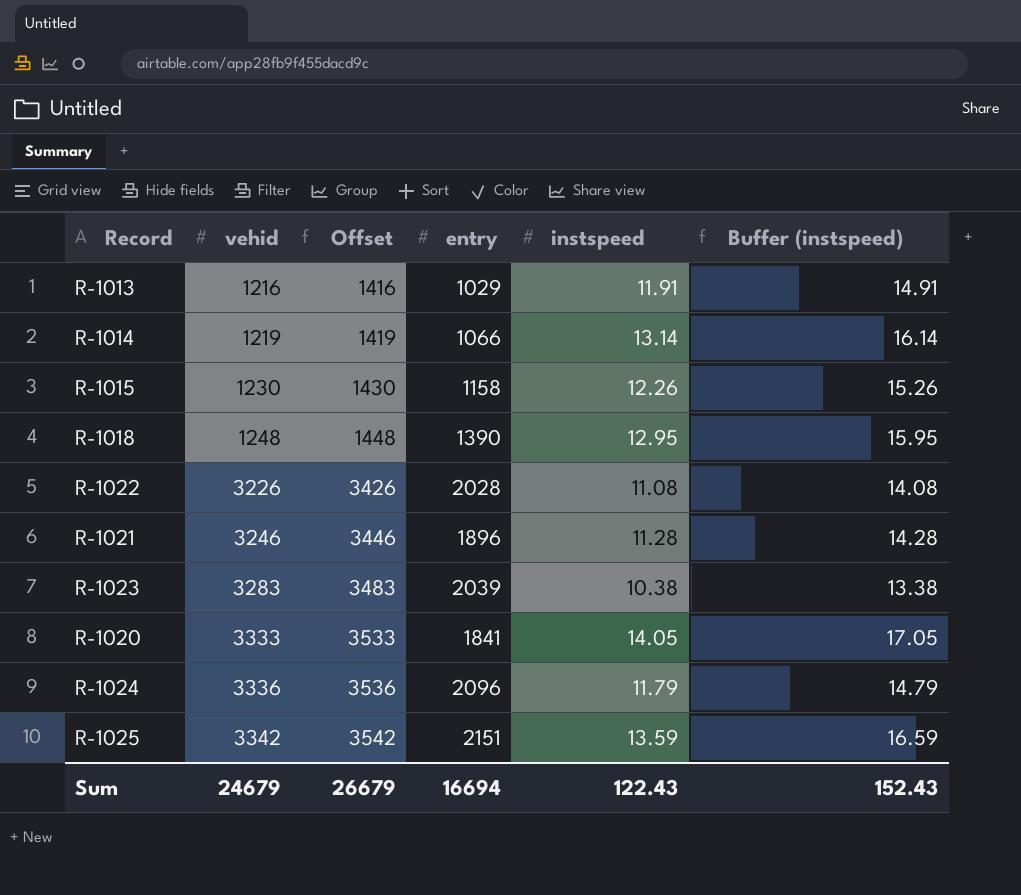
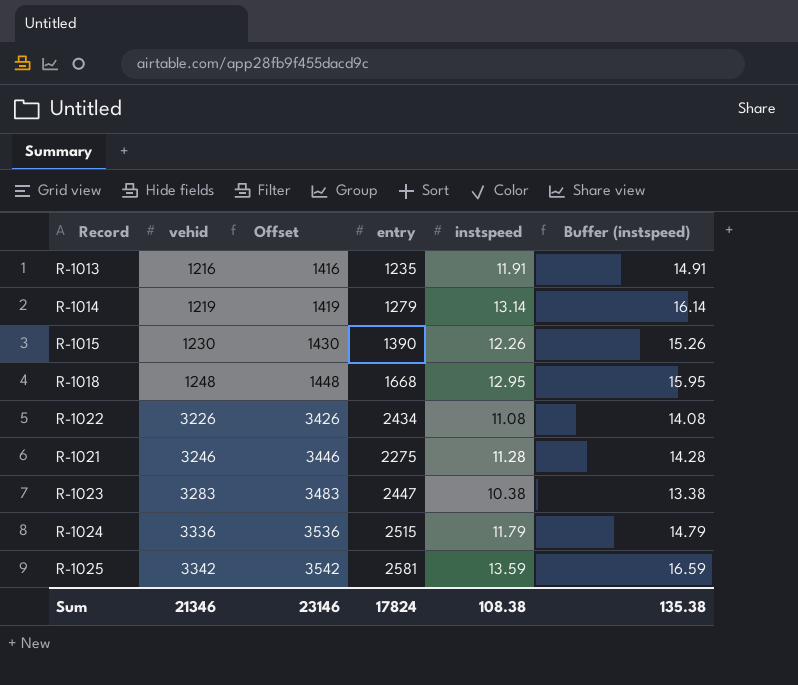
row R-1020: 3333 | 3533 | 1841 | 14.05 | 17.05 -> none
R-1013 | entry: 1029 -> 1235
R-1014 | entry: 1066 -> 1279
R-1015 | entry: 1158 -> 1390
R-1018 | entry: 1390 -> 1668
R-1022 | entry: 2028 -> 2434
R-1021 | entry: 1896 -> 2275
R-1023 | entry: 2039 -> 2447
R-1024 | entry: 2096 -> 2515
R-1025 | entry: 2151 -> 2581
Sum | vehid: 24679 -> 21346
Sum | Offset: 26679 -> 23146
Sum | entry: 16694 -> 17824
Sum | instspeed: 122.43 -> 108.38
Sum | Buffer (instspeed): 152.43 -> 135.38

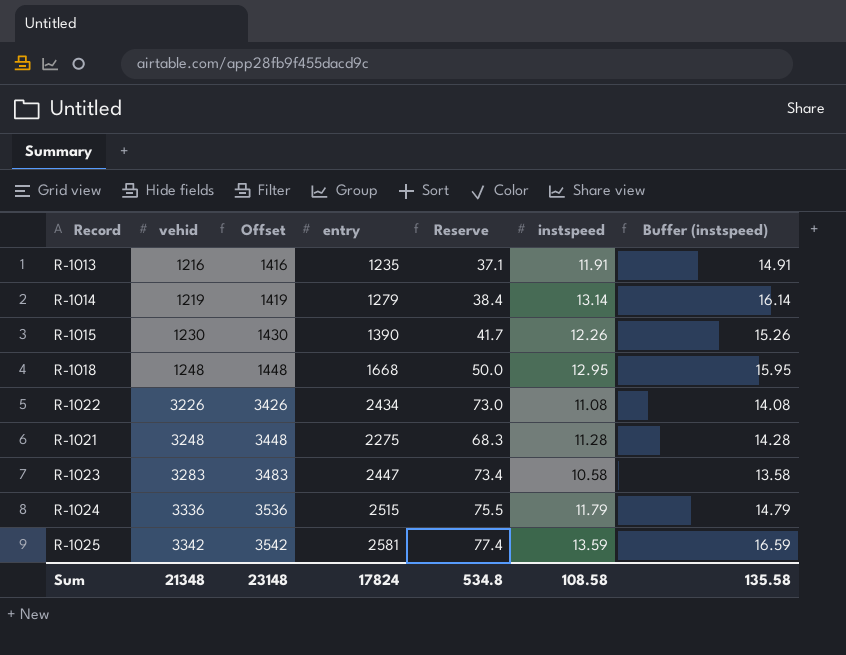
column Reserve | formula: none -> [entry] * 0.03
R-1021 | vehid: 3246 -> 3248
R-1021 | Offset: 3446 -> 3448
R-1023 | instspeed: 10.38 -> 10.58
R-1023 | Buffer (instspeed): 13.38 -> 13.58
Sum | vehid: 21346 -> 21348
Sum | Offset: 23146 -> 23148
Sum | instspeed: 108.38 -> 108.58
Sum | Buffer (instspeed): 135.38 -> 135.58

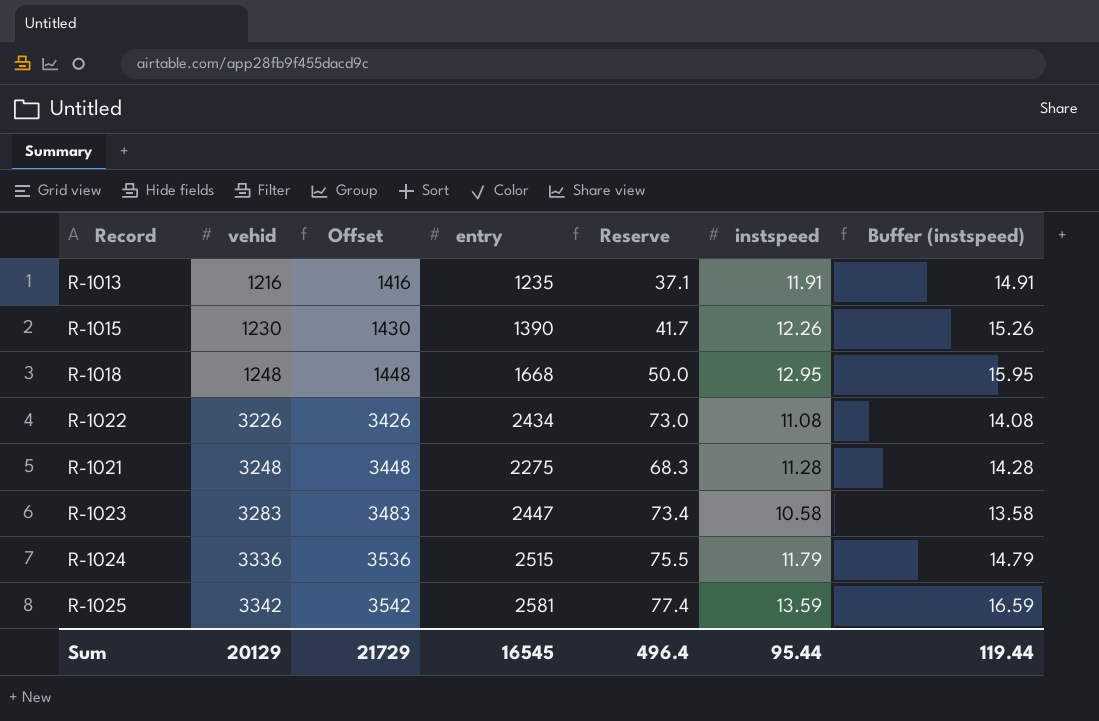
row R-1014: 1219 | 1419 | 1279 | 38.4 | 13.14 | 16.14 -> none
Sum | vehid: 21348 -> 20129
Sum | Offset: 23148 -> 21729
Sum | entry: 17824 -> 16545
Sum | Reserve: 534.8 -> 496.4
Sum | instspeed: 108.58 -> 95.44
Sum | Buffer (instspeed): 135.58 -> 119.44

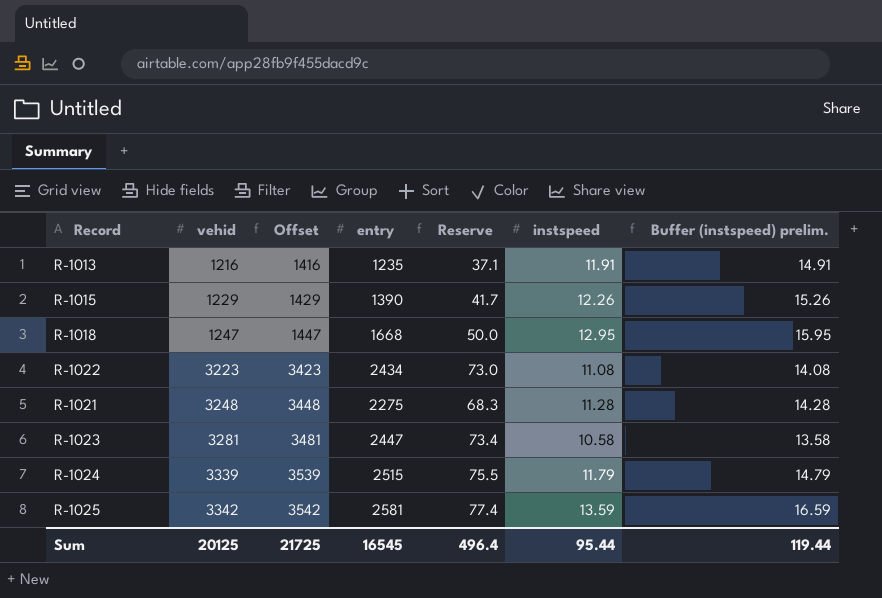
column name: Buffer (instspeed) -> Buffer (instspeed) prelim.
R-1015 | vehid: 1230 -> 1229
R-1015 | Offset: 1430 -> 1429
R-1018 | vehid: 1248 -> 1247
R-1018 | Offset: 1448 -> 1447
R-1022 | vehid: 3226 -> 3223
R-1022 | Offset: 3426 -> 3423
R-1023 | vehid: 3283 -> 3281
R-1023 | Offset: 3483 -> 3481
R-1024 | vehid: 3336 -> 3339
R-1024 | Offset: 3536 -> 3539
Sum | vehid: 20129 -> 20125
Sum | Offset: 21729 -> 21725

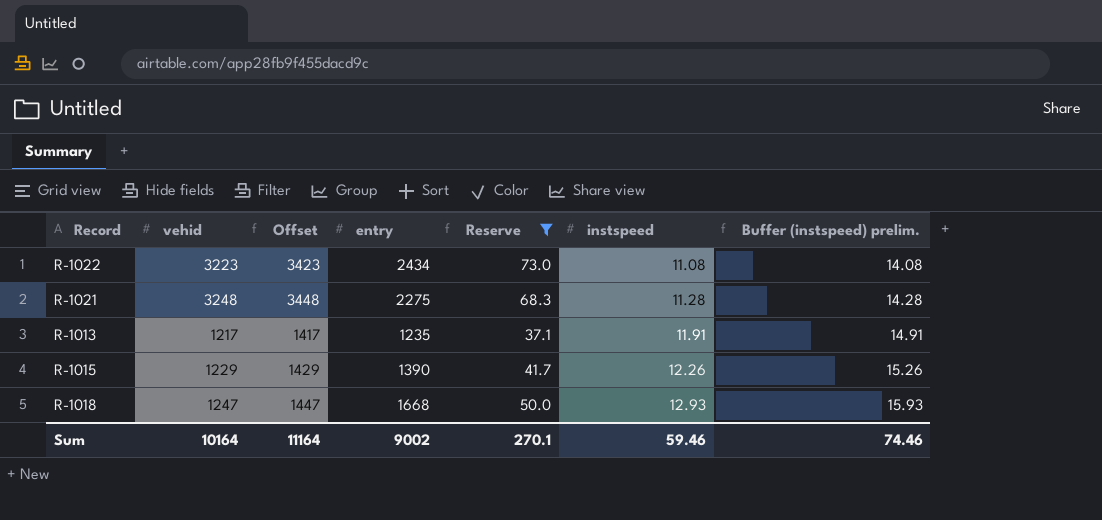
filter: none -> Reserve <= 73.0
row order: vehid ascending -> instspeed ascending
R-1013 | vehid: 1216 -> 1217
R-1013 | Offset: 1416 -> 1417
R-1018 | instspeed: 12.95 -> 12.93
R-1018 | Buffer (instspeed) prelim.: 15.95 -> 15.93
Sum | vehid: 20125 -> 10164
Sum | Offset: 21725 -> 11164
Sum | entry: 16545 -> 9002
Sum | Reserve: 496.4 -> 270.1
Sum | instspeed: 95.44 -> 59.46
Sum | Buffer (instspeed) prelim.: 119.44 -> 74.46

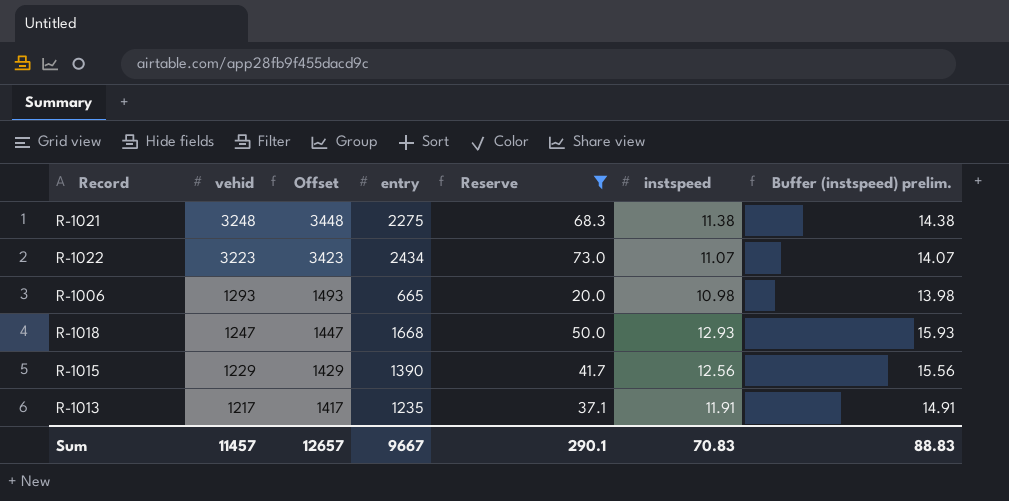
row order: instspeed ascending -> vehid descending
R-1021 | instspeed: 11.28 -> 11.38
R-1021 | Buffer (instspeed) prelim.: 14.28 -> 14.38
R-1022 | instspeed: 11.08 -> 11.07
R-1022 | Buffer (instspeed) prelim.: 14.08 -> 14.07
row R-1006: none -> 1293 | 1493 | 665 | 20.0 | 10.98 | 13.98
R-1015 | instspeed: 12.26 -> 12.56
R-1015 | Buffer (instspeed) prelim.: 15.26 -> 15.56
Sum | vehid: 10164 -> 11457
Sum | Offset: 11164 -> 12657
Sum | entry: 9002 -> 9667
Sum | Reserve: 270.1 -> 290.1
Sum | instspeed: 59.46 -> 70.83
Sum | Buffer (instspeed) prelim.: 74.46 -> 88.83

